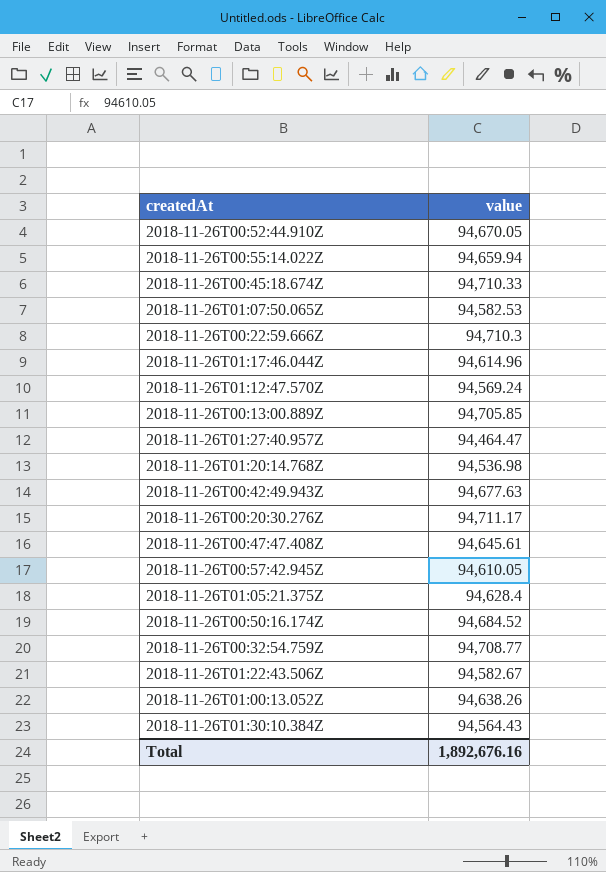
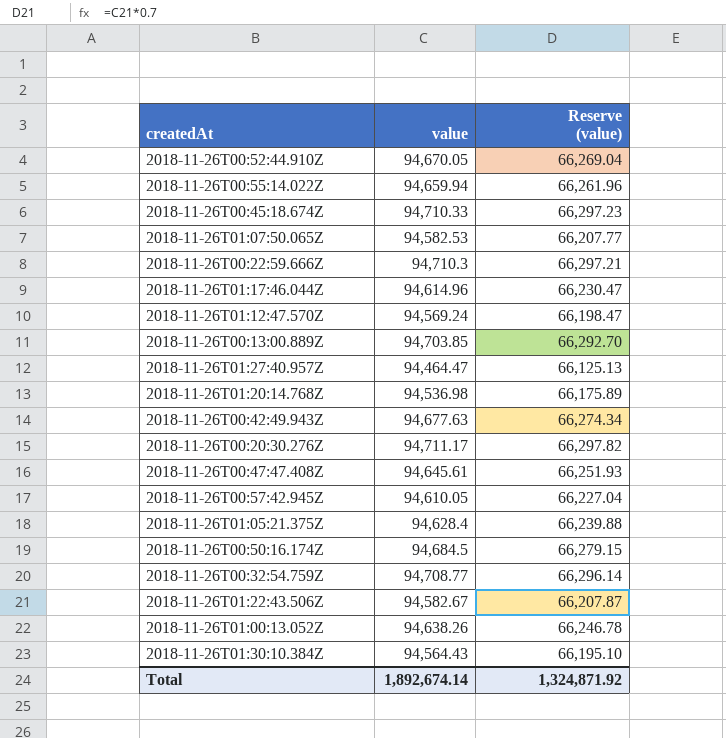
column Reserve (value) | formula: none -> [value] * 0.7
2018-11-26T00:13:00.889Z | value: 94,705.85 -> 94,703.85
2018-11-26T00:50:16.174Z | value: 94,684.52 -> 94,684.5
Total | value: 1,892,676.16 -> 1,892,674.14

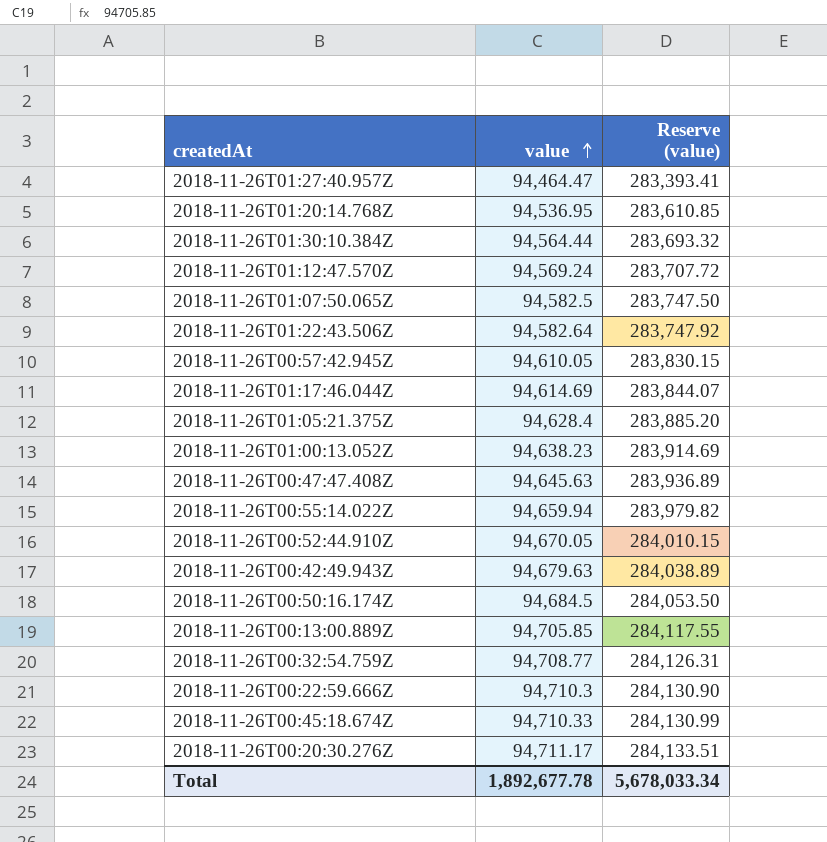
row order: none -> value ascending
column Reserve (value) | formula: [value] * 0.7 -> [value] * 3
2018-11-26T01:20:14.768Z | value: 94,536.98 -> 94,536.95
2018-11-26T01:30:10.384Z | value: 94,564.43 -> 94,564.44
2018-11-26T01:07:50.065Z | value: 94,582.53 -> 94,582.5
2018-11-26T01:22:43.506Z | value: 94,582.67 -> 94,582.64
2018-11-26T01:17:46.044Z | value: 94,614.96 -> 94,614.69
2018-11-26T01:00:13.052Z | value: 94,638.26 -> 94,638.23
2018-11-26T00:47:47.408Z | value: 94,645.61 -> 94,645.63
2018-11-26T00:42:49.943Z | value: 94,677.63 -> 94,679.63
2018-11-26T00:13:00.889Z | value: 94,703.85 -> 94,705.85
Total | value: 1,892,674.14 -> 1,892,677.78
Total | Reserve (value): 1,324,871.92 -> 5,678,033.34

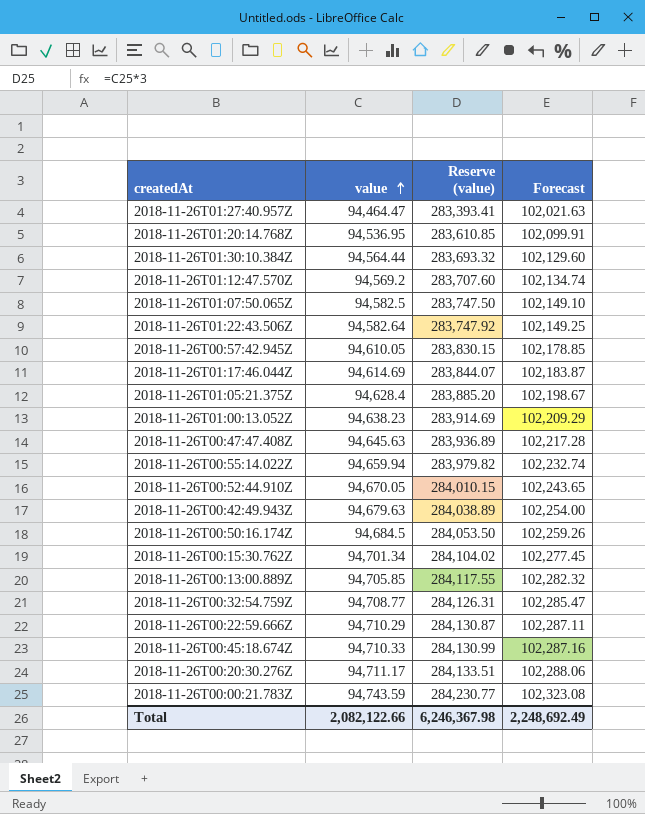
column Forecast | formula: none -> [value] * 1.08
2018-11-26T01:12:47.570Z | value: 94,569.24 -> 94,569.2
2018-11-26T01:12:47.570Z | Reserve (value): 283,707.72 -> 283,707.60
row 2018-11-26T00:15:30.762Z: none -> 94,701.34 | 284,104.02 | 102,277.45
2018-11-26T00:22:59.666Z | value: 94,710.3 -> 94,710.29
2018-11-26T00:22:59.666Z | Reserve (value): 284,130.90 -> 284,130.87
row 2018-11-26T00:00:21.783Z: none -> 94,743.59 | 284,230.77 | 102,323.08
Total | value: 1,892,677.78 -> 2,082,122.66
Total | Reserve (value): 5,678,033.34 -> 6,246,367.98

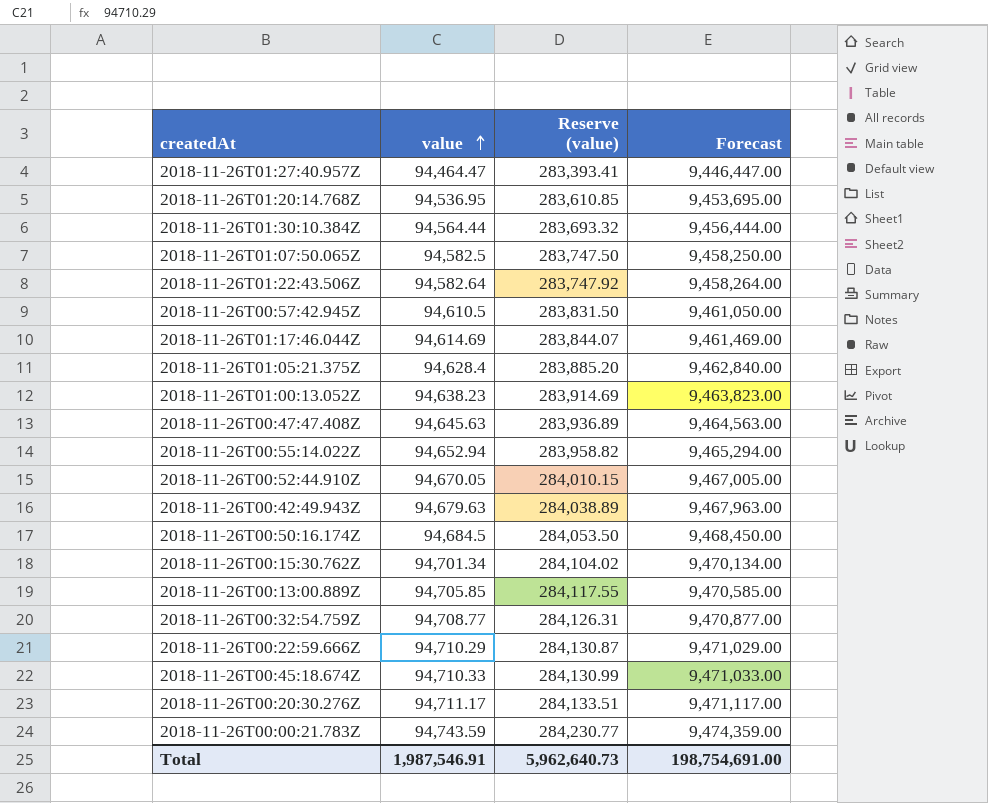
column Forecast | formula: [value] * 1.08 -> [value] * 100
row 2018-11-26T01:12:47.570Z: 94,569.2 | 283,707.60 | 102,134.74 -> none
2018-11-26T00:57:42.945Z | value: 94,610.05 -> 94,610.5
2018-11-26T00:57:42.945Z | Reserve (value): 283,830.15 -> 283,831.50
2018-11-26T00:55:14.022Z | value: 94,659.94 -> 94,652.94
2018-11-26T00:55:14.022Z | Reserve (value): 283,979.82 -> 283,958.82
Total | value: 2,082,122.66 -> 1,987,546.91
Total | Reserve (value): 6,246,367.98 -> 5,962,640.73
Total | Forecast: 2,248,692.49 -> 198,754,691.00

